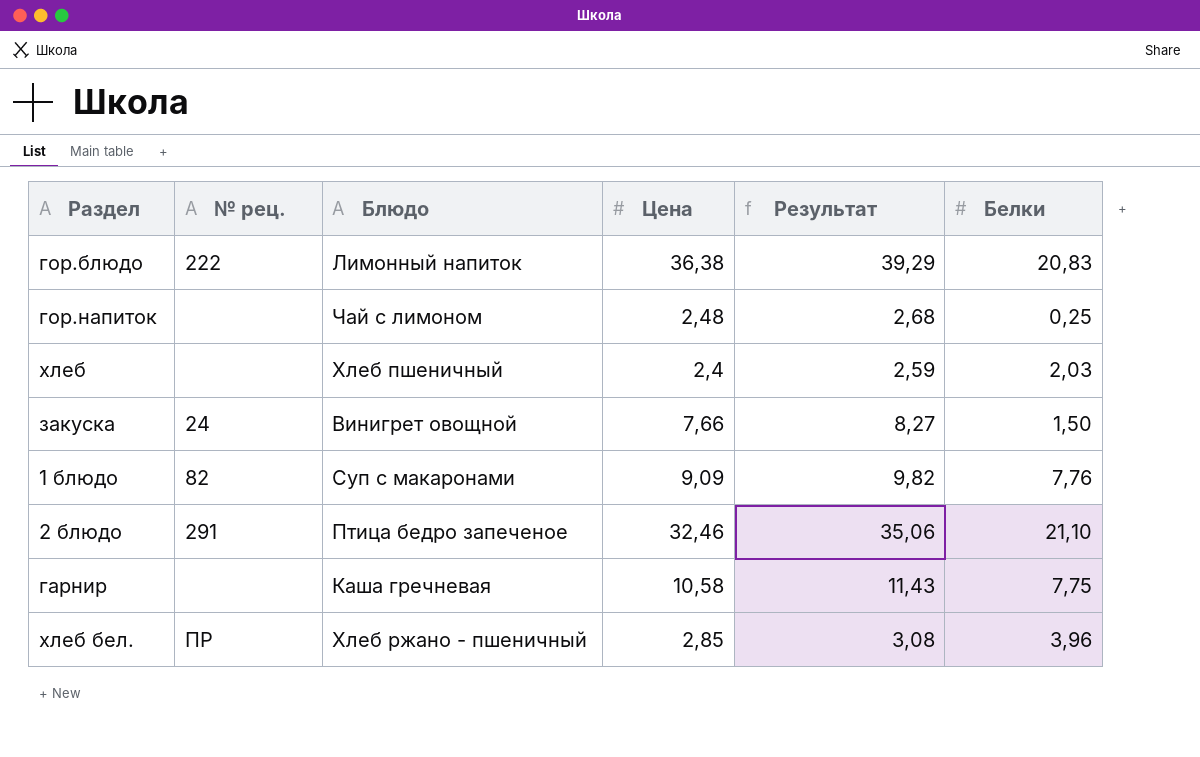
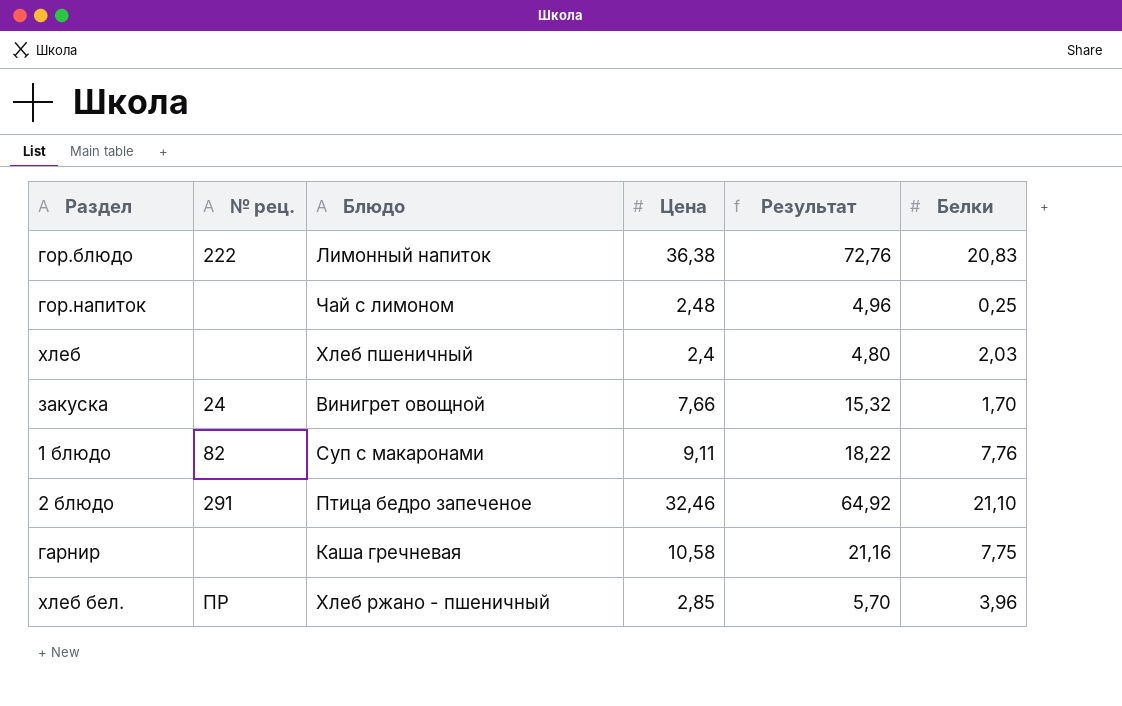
column Результат | formula: [Цена] * 1,08 -> [Цена] * 2
закуска | Белки: 1,50 -> 1,70
1 блюдо | Цена: 9,09 -> 9,11

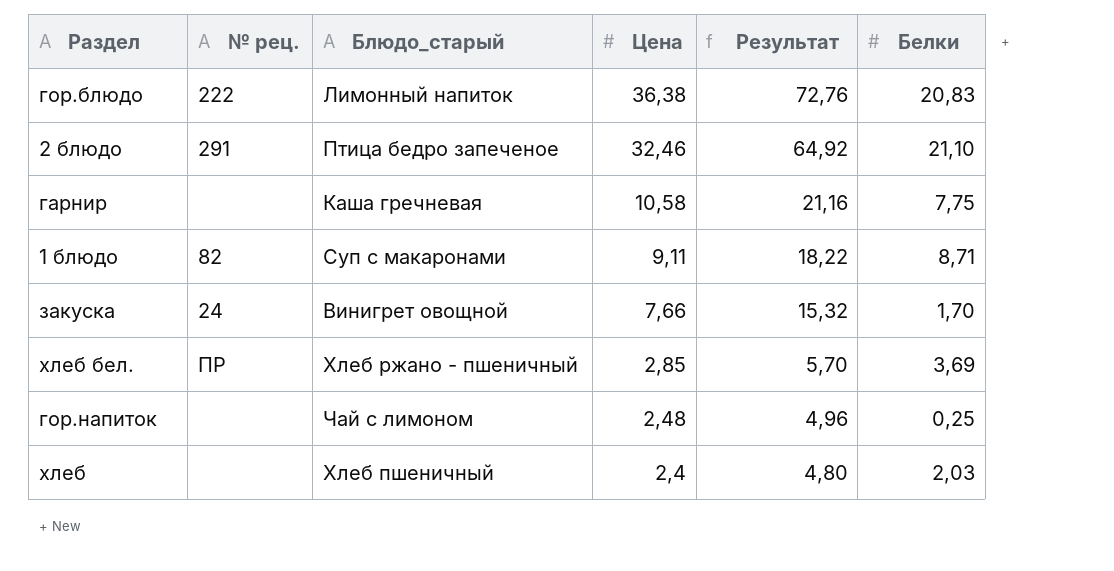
row order: none -> Цена descending
column name: Блюдо -> Блюдо_старый
1 блюдо | Белки: 7,76 -> 8,71
хлеб бел. | Белки: 3,96 -> 3,69

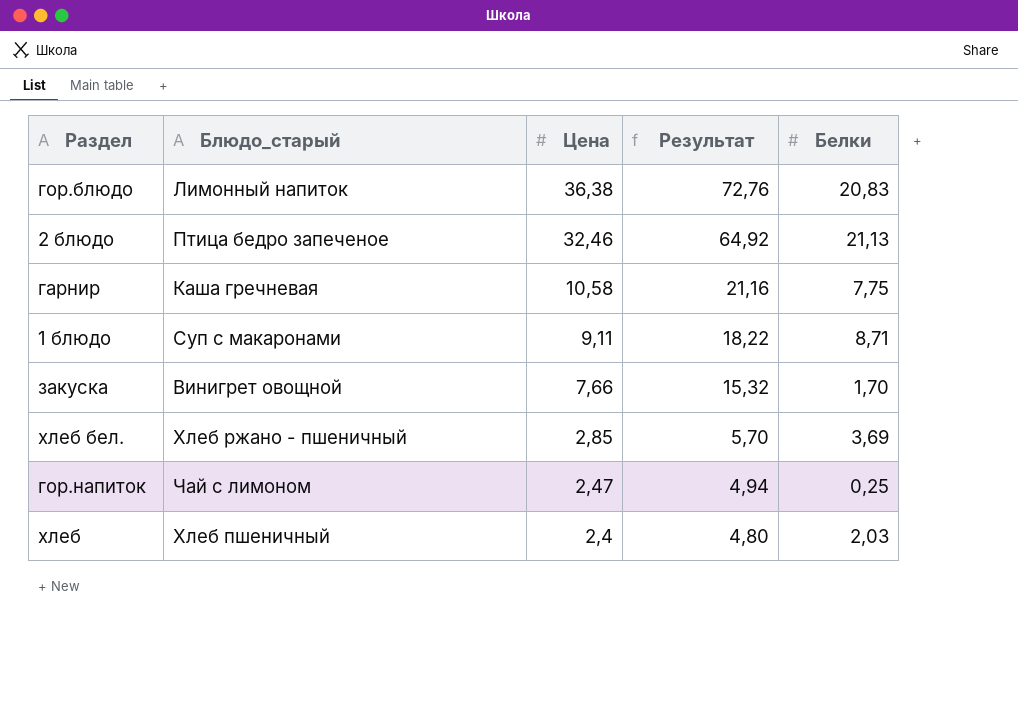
column № рец. | position: 2 -> none
2 блюдо | Белки: 21,10 -> 21,13
гор.напиток | Цена: 2,48 -> 2,47
гор.напиток | Результат: 4,96 -> 4,94

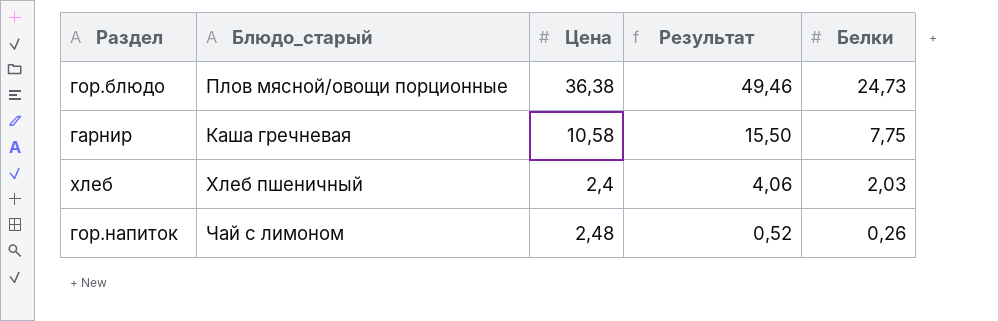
row order: Цена descending -> Результат descending
column Результат | formula: [Цена] * 2 -> [Белки] * 2
row 2 блюдо: Птица бедро запеченое | 32,46 | 64,92 | 21,13 -> none
row 1 блюдо: Суп с макаронами | 9,11 | 18,22 | 8,71 -> none
row закуска: Винигрет овощной | 7,66 | 15,32 | 1,70 -> none
row хлеб бел.: Хлеб ржано - пшеничный | 2,85 | 5,70 | 3,69 -> none
гор.блюдо | Блюдо_старый: Лимонный напиток -> Плов мясной/овощи порционные
гор.блюдо | Белки: 20,83 -> 24,73
гор.напиток | Цена: 2,47 -> 2,48
гор.напиток | Белки: 0,25 -> 0,26

